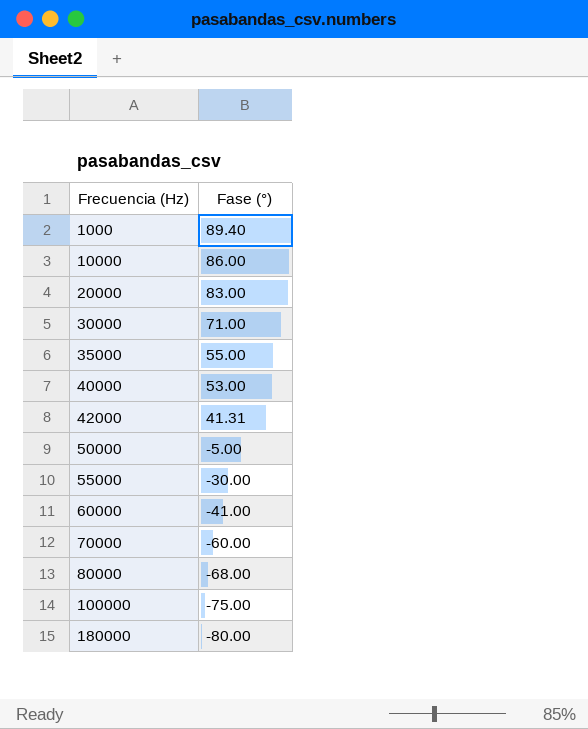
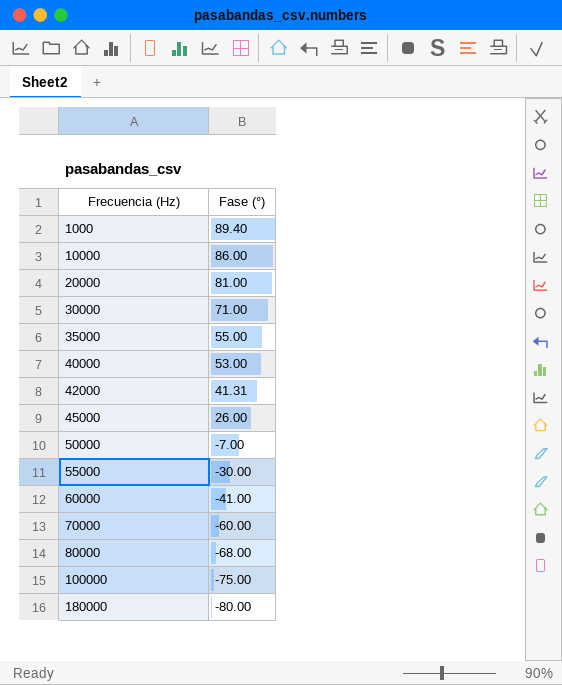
20000 | Fase (°): 83.00 -> 81.00
row 45000: none -> 26.00
50000 | Fase (°): -5.00 -> -7.00

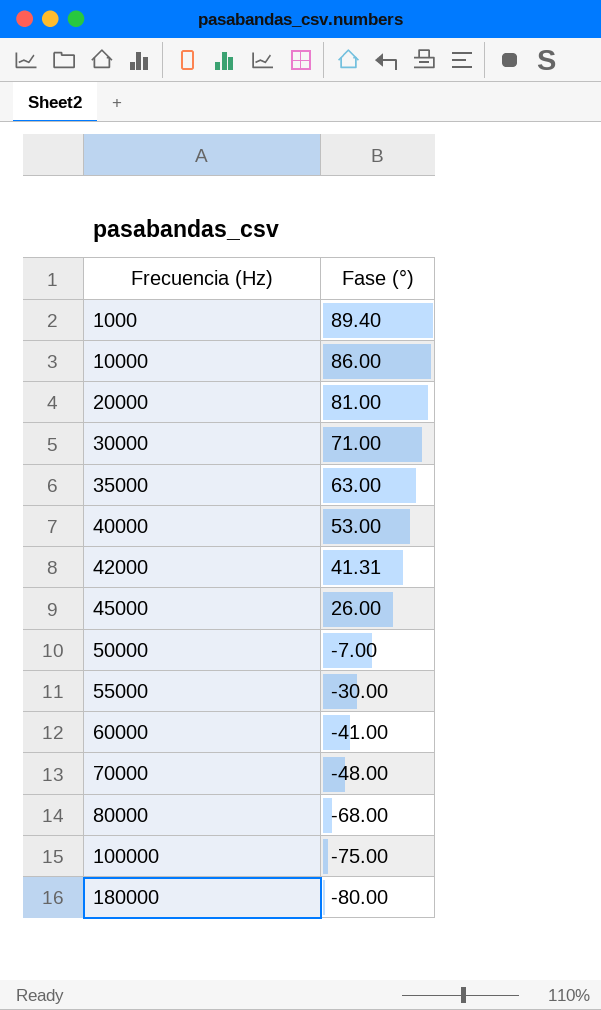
35000 | Fase (°): 55.00 -> 63.00
70000 | Fase (°): -60.00 -> -48.00

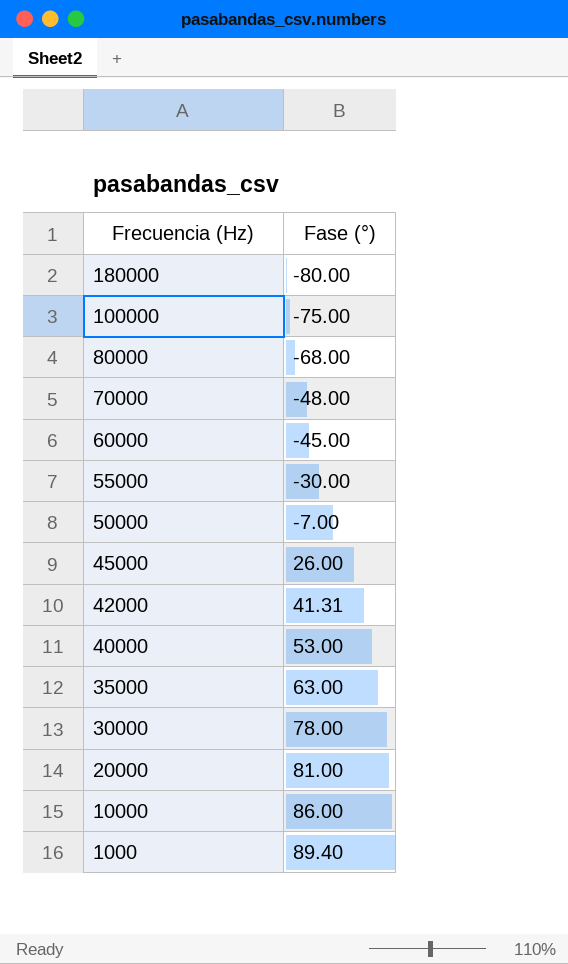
row order: Frecuencia (Hz) ascending -> Frecuencia (Hz) descending
60000 | Fase (°): -41.00 -> -45.00
30000 | Fase (°): 71.00 -> 78.00

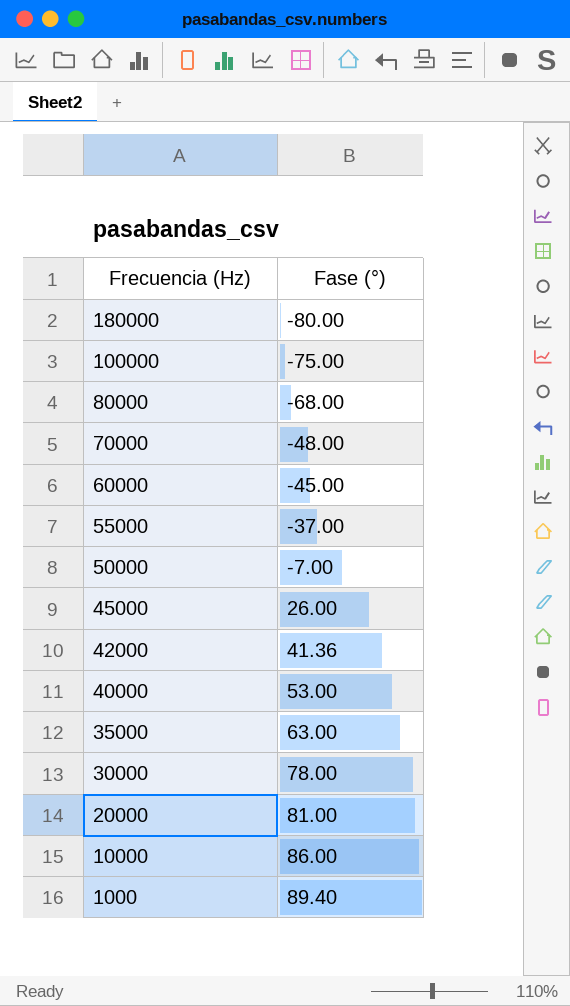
55000 | Fase (°): -30.00 -> -37.00
42000 | Fase (°): 41.31 -> 41.36

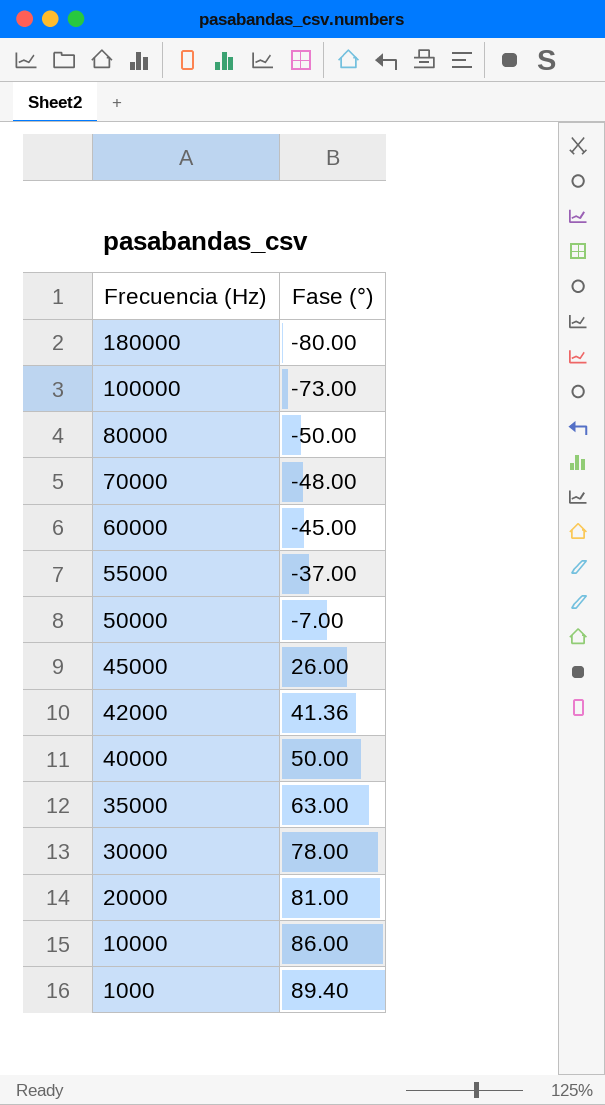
100000 | Fase (°): -75.00 -> -73.00
80000 | Fase (°): -68.00 -> -50.00
40000 | Fase (°): 53.00 -> 50.00

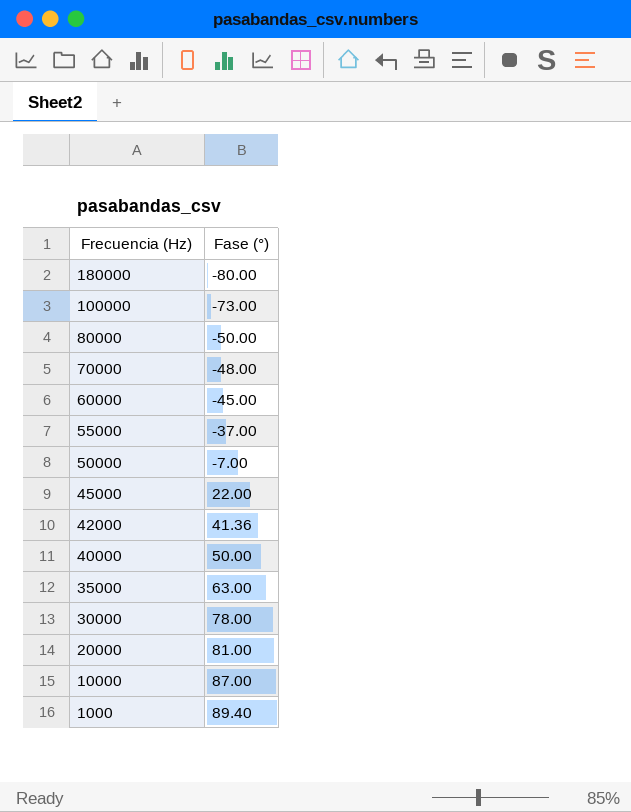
45000 | Fase (°): 26.00 -> 22.00
10000 | Fase (°): 86.00 -> 87.00

